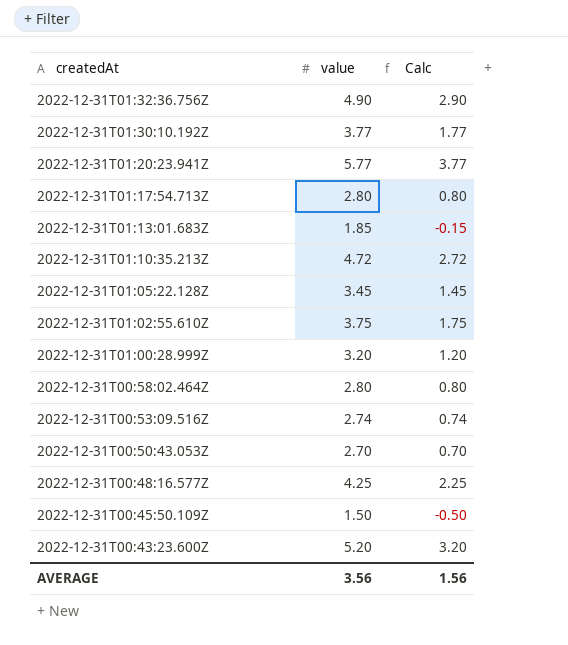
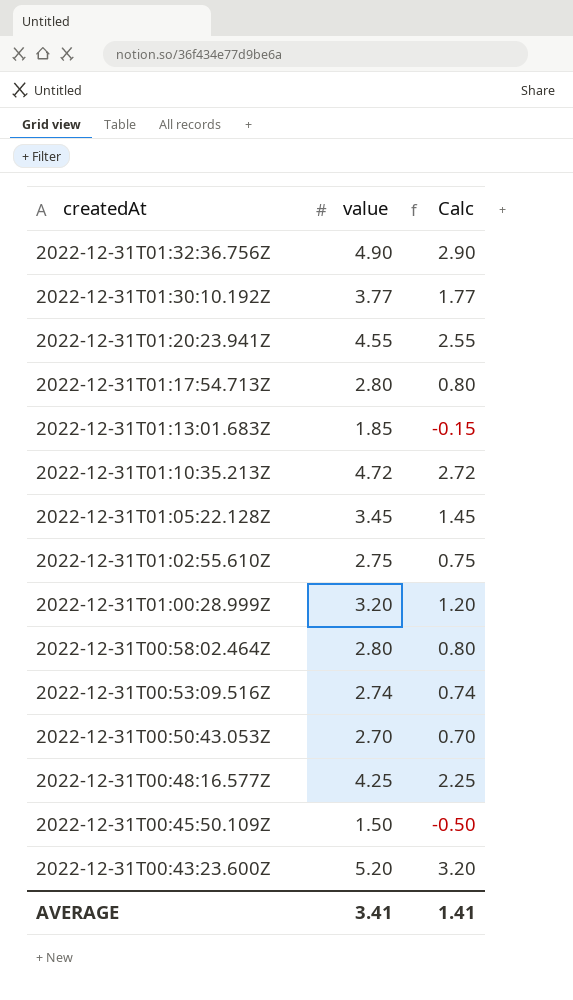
2022-12-31T01:20:23.941Z | value: 5.77 -> 4.55
2022-12-31T01:20:23.941Z | Calc: 3.77 -> 2.55
2022-12-31T01:02:55.610Z | value: 3.75 -> 2.75
2022-12-31T01:02:55.610Z | Calc: 1.75 -> 0.75
AVERAGE | value: 3.56 -> 3.41
AVERAGE | Calc: 1.56 -> 1.41

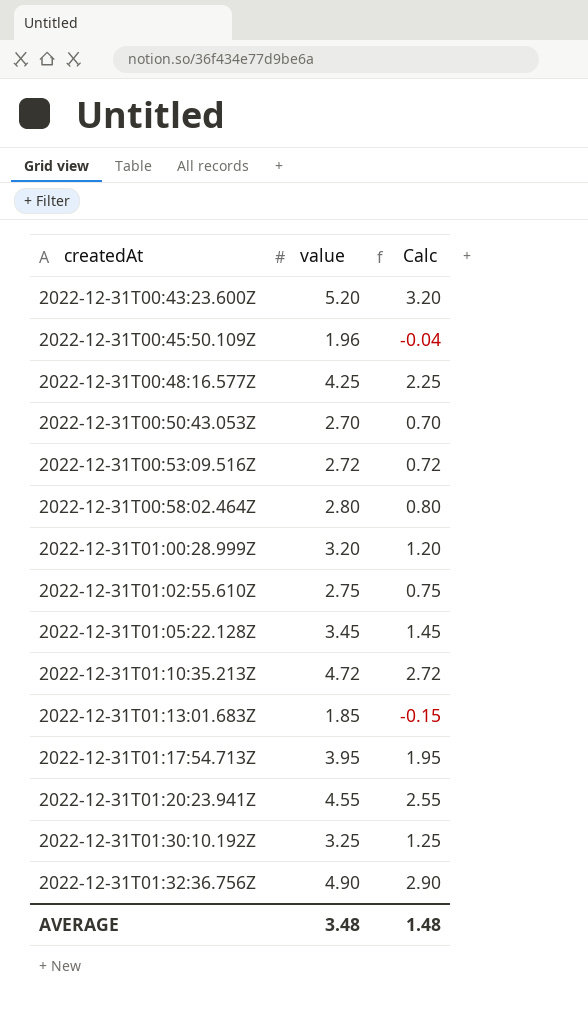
row order: createdAt descending -> createdAt ascending
2022-12-31T00:45:50.109Z | value: 1.50 -> 1.96
2022-12-31T00:45:50.109Z | Calc: -0.50 -> -0.04
2022-12-31T00:53:09.516Z | value: 2.74 -> 2.72
2022-12-31T00:53:09.516Z | Calc: 0.74 -> 0.72
2022-12-31T01:17:54.713Z | value: 2.80 -> 3.95
2022-12-31T01:17:54.713Z | Calc: 0.80 -> 1.95
2022-12-31T01:30:10.192Z | value: 3.77 -> 3.25
2022-12-31T01:30:10.192Z | Calc: 1.77 -> 1.25
AVERAGE | value: 3.41 -> 3.48
AVERAGE | Calc: 1.41 -> 1.48

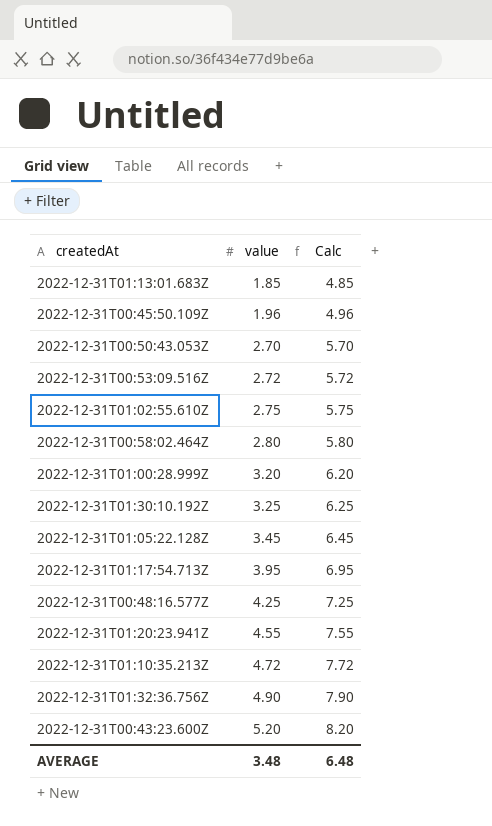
row order: createdAt ascending -> value ascending
column Calc | formula: [value] - 2 -> [value] + 3
AVERAGE | Calc: 1.48 -> 6.48

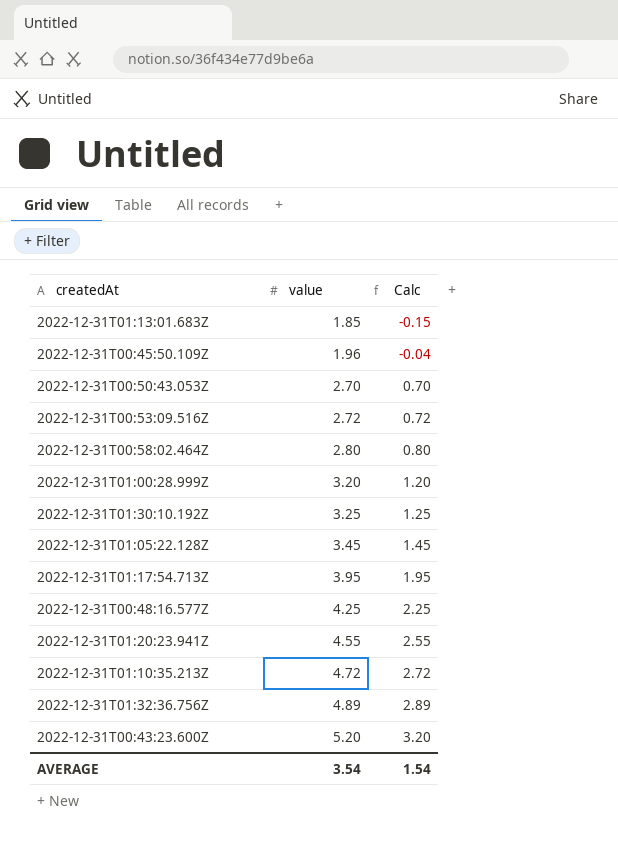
column Calc | formula: [value] + 3 -> [value] - 2
row 2022-12-31T01:02:55.610Z: 2.75 | 5.75 -> none
2022-12-31T01:32:36.756Z | value: 4.90 -> 4.89
AVERAGE | value: 3.48 -> 3.54
AVERAGE | Calc: 6.48 -> 1.54

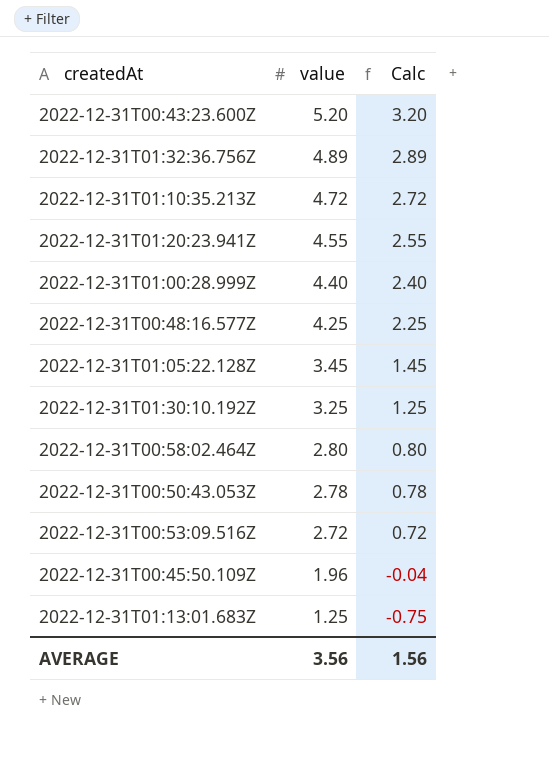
row order: value ascending -> value descending
row 2022-12-31T01:17:54.713Z: 3.95 | 1.95 -> none
2022-12-31T01:00:28.999Z | value: 3.20 -> 4.40
2022-12-31T01:00:28.999Z | Calc: 1.20 -> 2.40
2022-12-31T00:50:43.053Z | value: 2.70 -> 2.78
2022-12-31T00:50:43.053Z | Calc: 0.70 -> 0.78
2022-12-31T01:13:01.683Z | value: 1.85 -> 1.25
2022-12-31T01:13:01.683Z | Calc: -0.15 -> -0.75
AVERAGE | value: 3.54 -> 3.56
AVERAGE | Calc: 1.54 -> 1.56

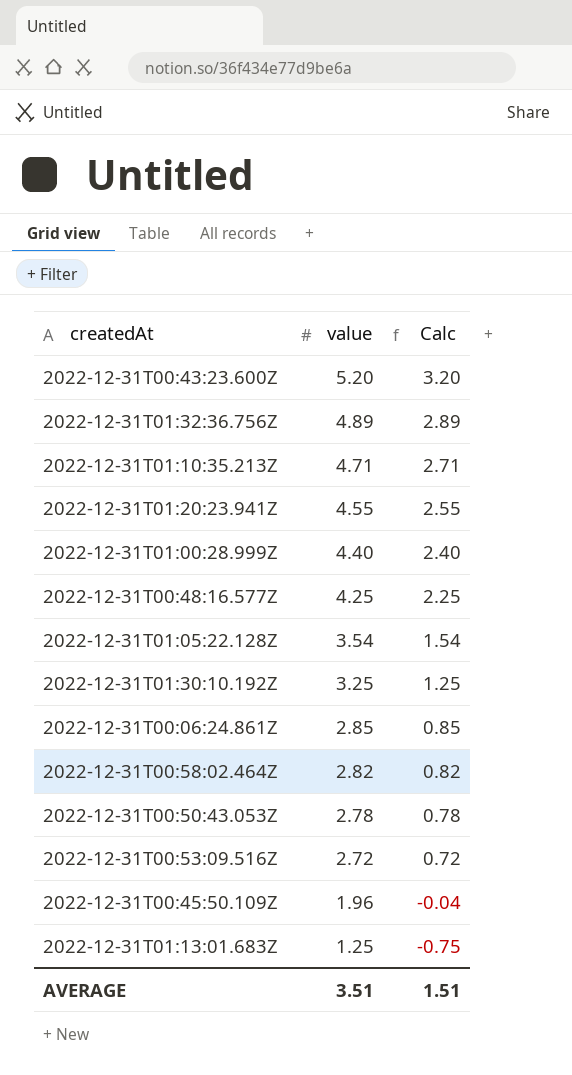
2022-12-31T01:10:35.213Z | value: 4.72 -> 4.71
2022-12-31T01:10:35.213Z | Calc: 2.72 -> 2.71
2022-12-31T01:05:22.128Z | value: 3.45 -> 3.54
2022-12-31T01:05:22.128Z | Calc: 1.45 -> 1.54
row 2022-12-31T00:06:24.861Z: none -> 2.85 | 0.85
2022-12-31T00:58:02.464Z | value: 2.80 -> 2.82
2022-12-31T00:58:02.464Z | Calc: 0.80 -> 0.82
AVERAGE | value: 3.56 -> 3.51
AVERAGE | Calc: 1.56 -> 1.51

